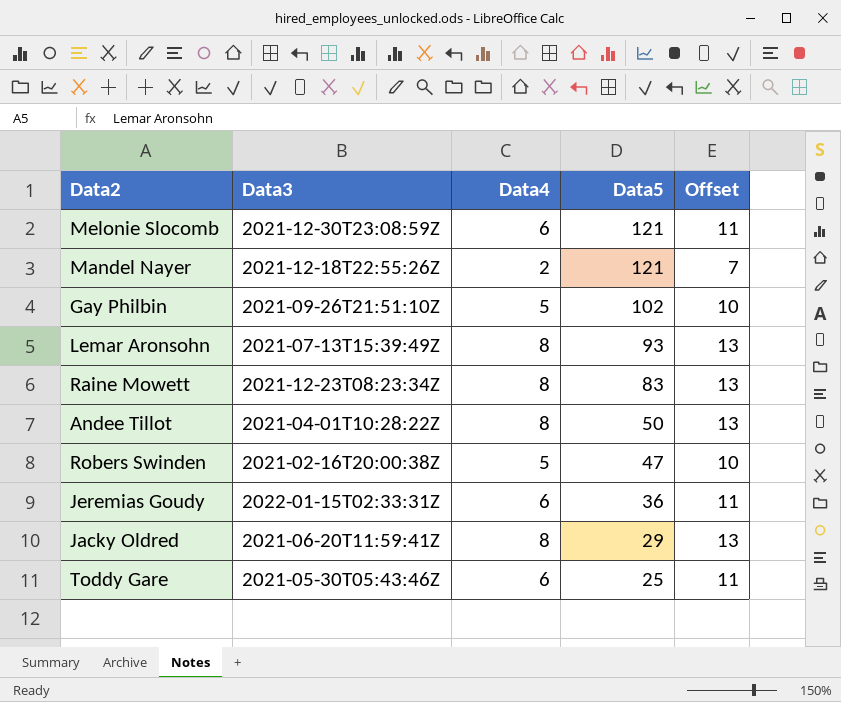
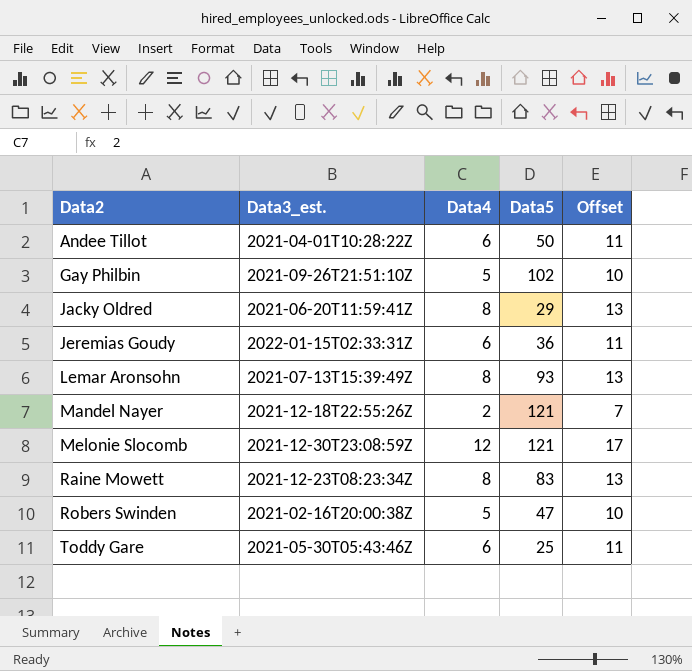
row order: Data5 descending -> Data2 ascending
column name: Data3 -> Data3_est.
Andee Tillot | Data4: 8 -> 6
Andee Tillot | Offset: 13 -> 11
Melonie Slocomb | Data4: 6 -> 12
Melonie Slocomb | Offset: 11 -> 17

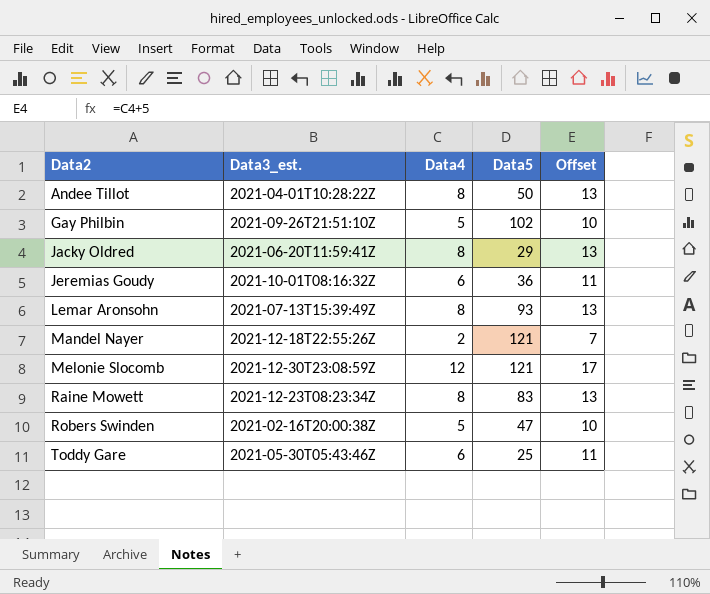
Andee Tillot | Data4: 6 -> 8
Andee Tillot | Offset: 11 -> 13
Jeremias Goudy | Data3_est.: 2022-01-15T02:33:31Z -> 2021-10-01T08:16:32Z

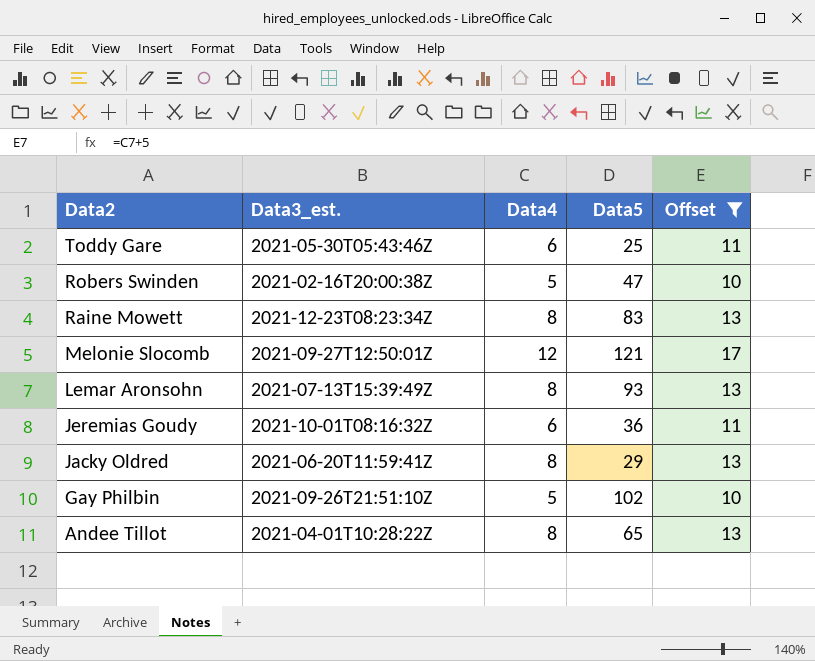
filter: none -> Offset != 7
row order: Data2 ascending -> Data2 descending
Melonie Slocomb | Data3_est.: 2021-12-30T23:08:59Z -> 2021-09-27T12:50:01Z
Andee Tillot | Data5: 50 -> 65

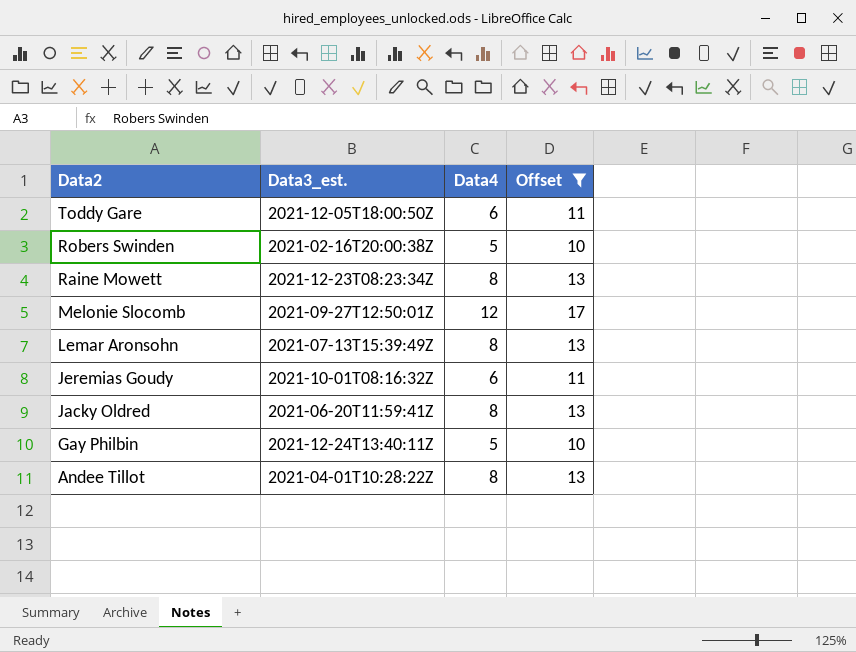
column Data5 | position: 4 -> none
Toddy Gare | Data3_est.: 2021-05-30T05:43:46Z -> 2021-12-05T18:00:50Z
Gay Philbin | Data3_est.: 2021-09-26T21:51:10Z -> 2021-12-24T13:40:11Z

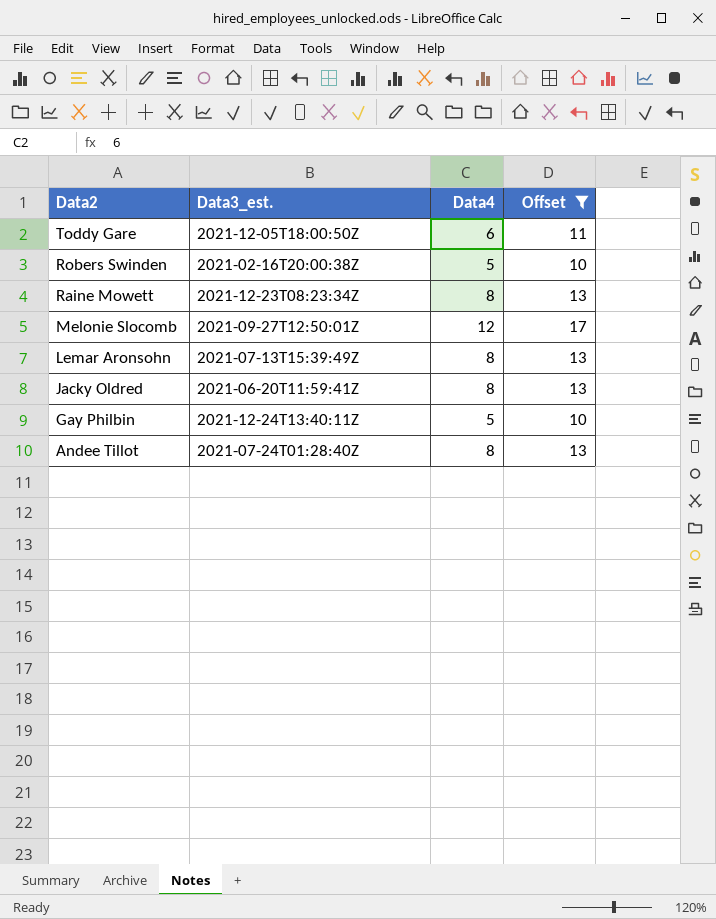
row Jeremias Goudy: 2021-10-01T08:16:32Z | 6 | 11 -> none
Andee Tillot | Data3_est.: 2021-04-01T10:28:22Z -> 2021-07-24T01:28:40Z

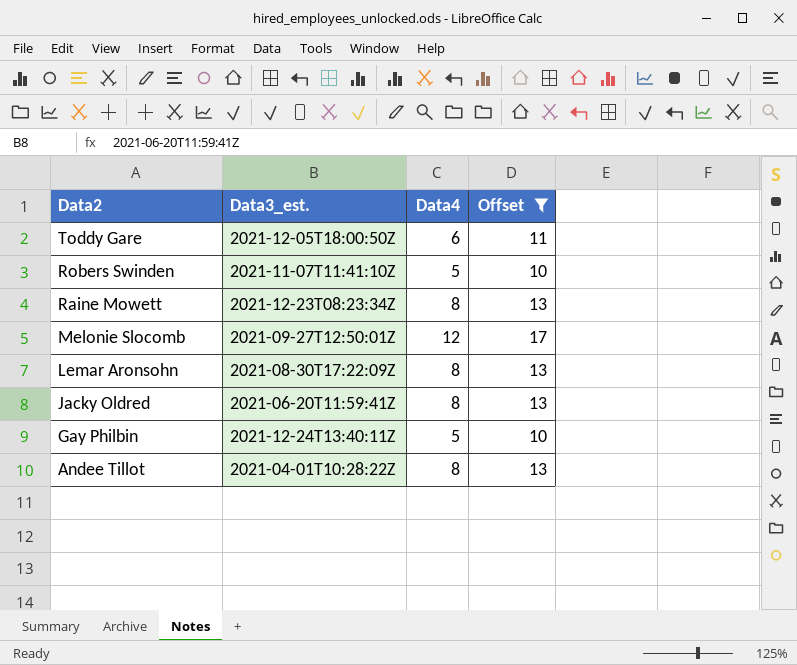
Robers Swinden | Data3_est.: 2021-02-16T20:00:38Z -> 2021-11-07T11:41:10Z
Lemar Aronsohn | Data3_est.: 2021-07-13T15:39:49Z -> 2021-08-30T17:22:09Z
Andee Tillot | Data3_est.: 2021-07-24T01:28:40Z -> 2021-04-01T10:28:22Z

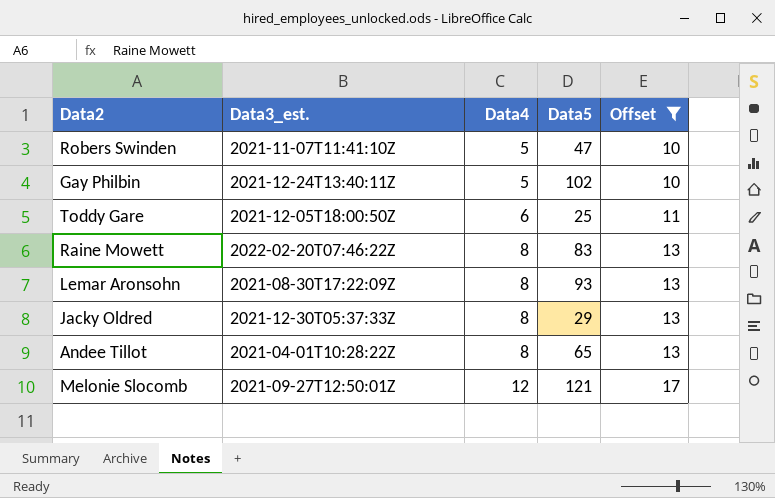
row order: Data2 descending -> Data4 ascending
column Data5 | position: none -> 4
Raine Mowett | Data3_est.: 2021-12-23T08:23:34Z -> 2022-02-20T07:46:22Z
Jacky Oldred | Data3_est.: 2021-06-20T11:59:41Z -> 2021-12-30T05:37:33Z

